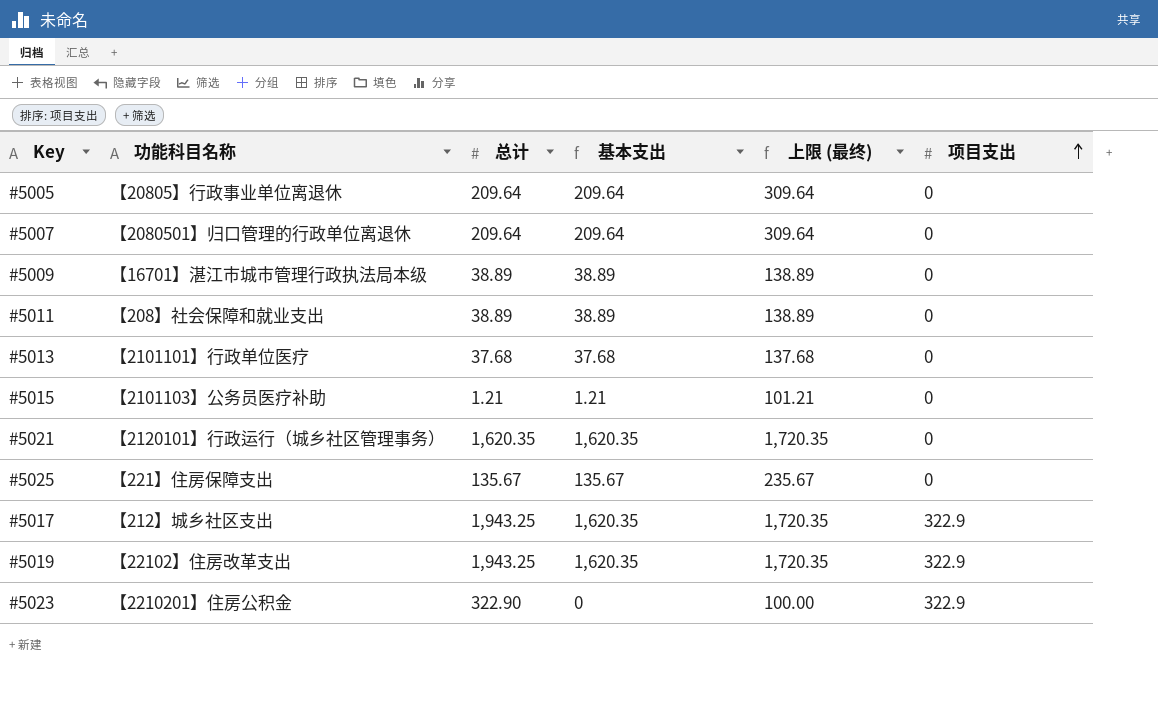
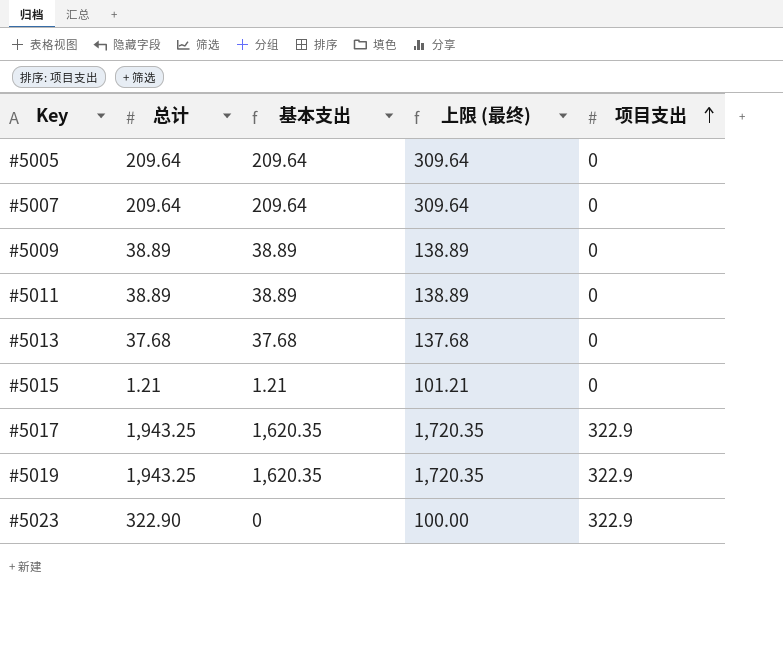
column 功能科目名称 | position: 2 -> none
row #5021: 【2120101】行政运行（城乡社区管理事务） | 1,620.35 | 1,620.35 | 1,720.35 | 0 -> none
row #5025: 【221】住房保障支出 | 135.67 | 135.67 | 235.67 | 0 -> none

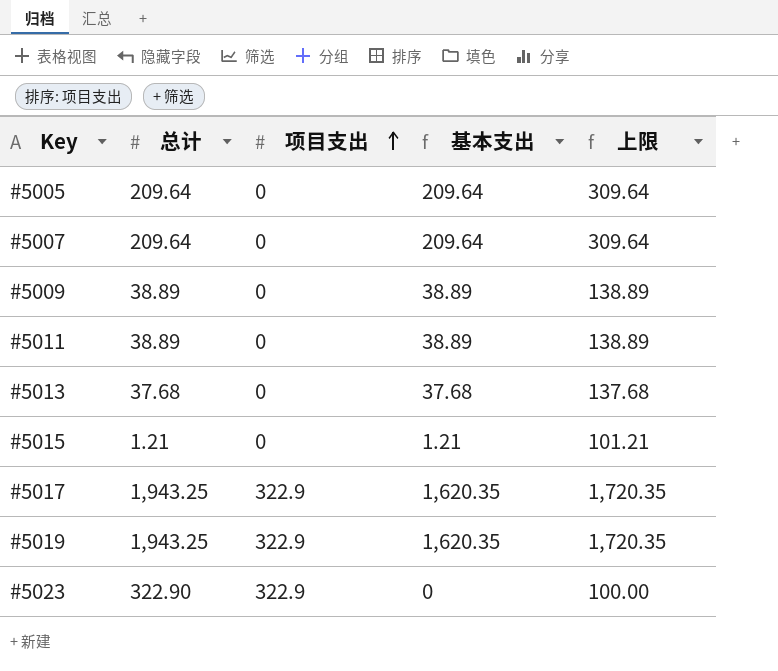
column 项目支出 | position: 5 -> 3
column name: 上限 (最终) -> 上限

